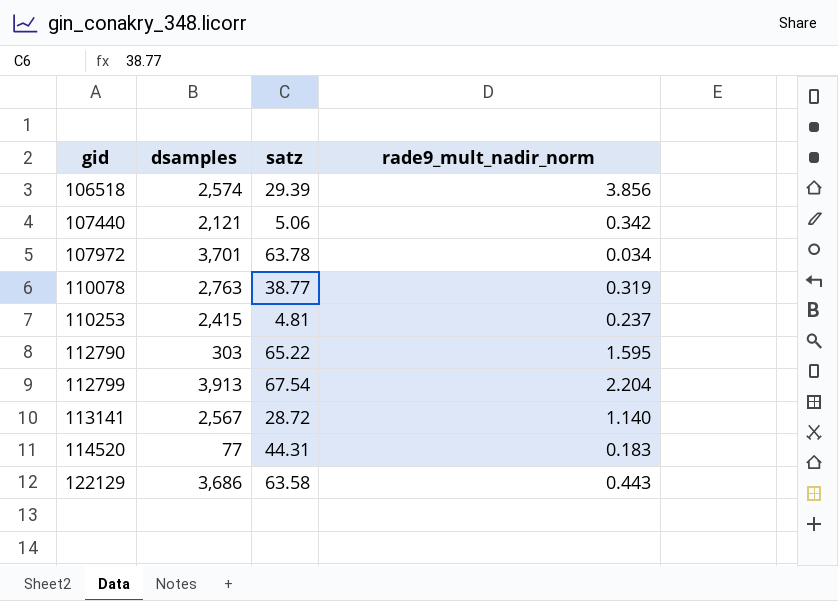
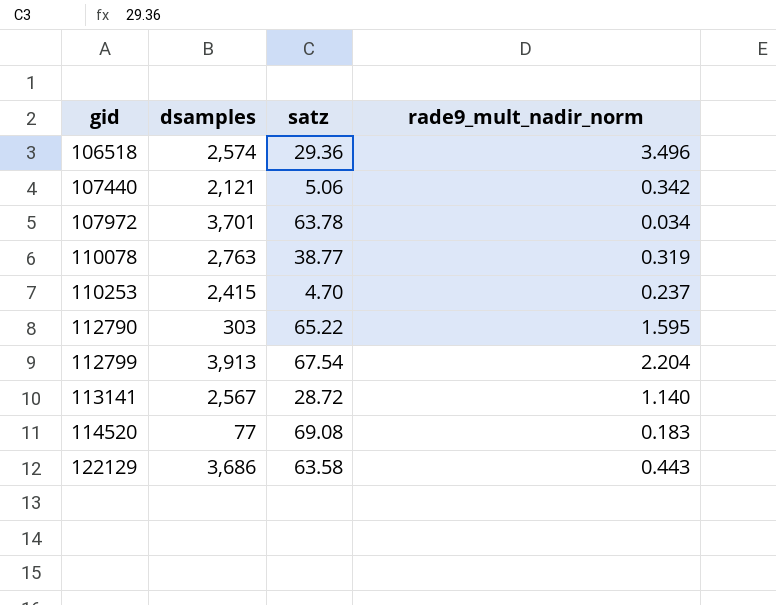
106518 | satz: 29.39 -> 29.36
106518 | rade9_mult_nadir_norm: 3.856 -> 3.496
110253 | satz: 4.81 -> 4.70
114520 | satz: 44.31 -> 69.08

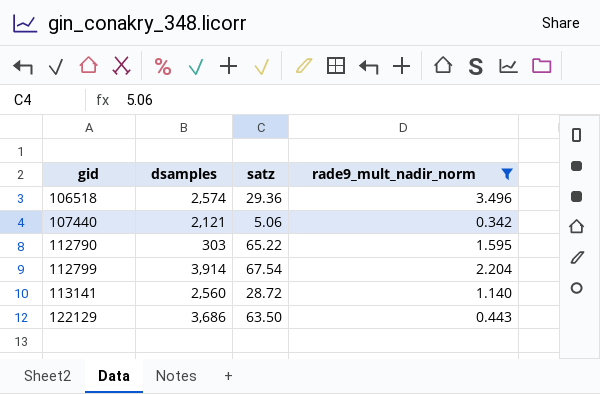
filter: none -> rade9_mult_nadir_norm >= 0.342
112799 | dsamples: 3,913 -> 3,914
113141 | dsamples: 2,567 -> 2,560
122129 | satz: 63.58 -> 63.50

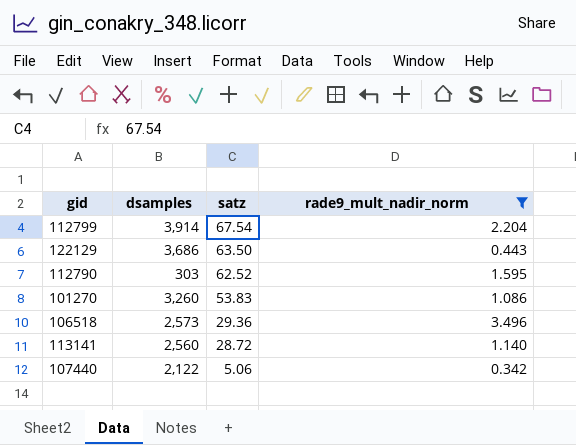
row order: gid ascending -> satz descending
112790 | satz: 65.22 -> 62.52
row 101270: none -> 3,260 | 53.83 | 1.086
106518 | dsamples: 2,574 -> 2,573
107440 | dsamples: 2,121 -> 2,122

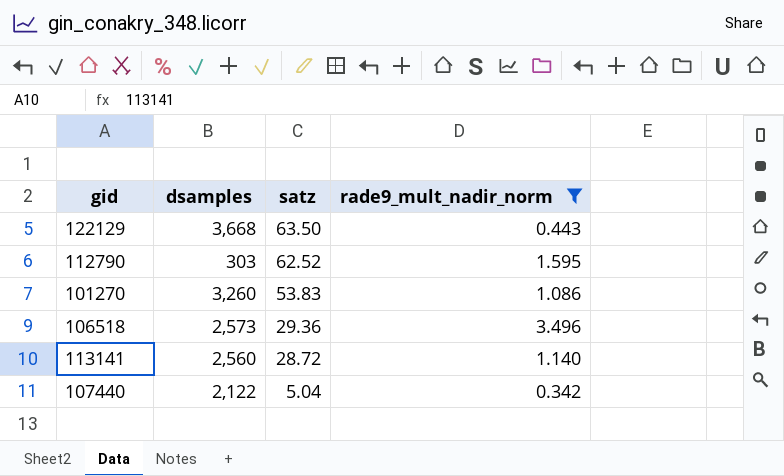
row 112799: 3,914 | 67.54 | 2.204 -> none
122129 | dsamples: 3,686 -> 3,668
107440 | satz: 5.06 -> 5.04

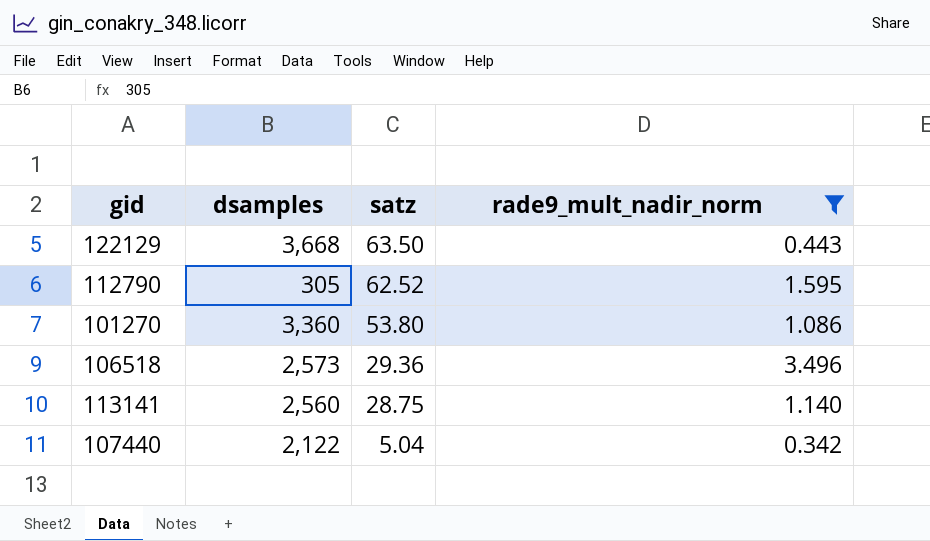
112790 | dsamples: 303 -> 305
101270 | dsamples: 3,260 -> 3,360
101270 | satz: 53.83 -> 53.80
113141 | satz: 28.72 -> 28.75

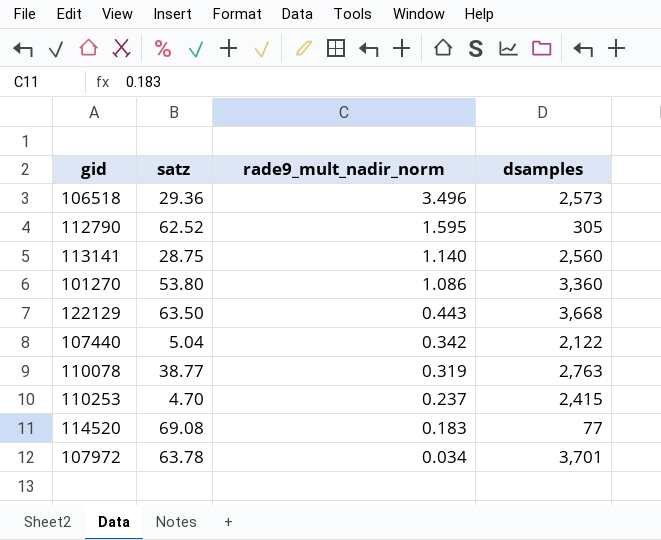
filter: rade9_mult_nadir_norm >= 0.342 -> none
row order: satz descending -> rade9_mult_nadir_norm descending
column dsamples | position: 2 -> 4

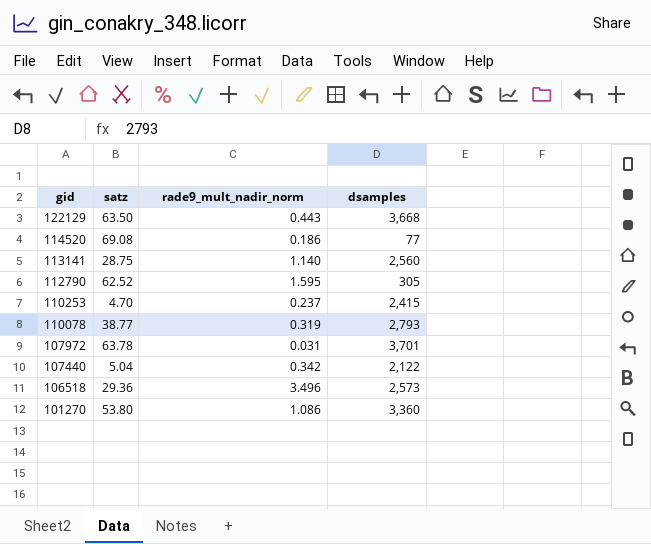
row order: rade9_mult_nadir_norm descending -> gid descending
114520 | rade9_mult_nadir_norm: 0.183 -> 0.186
110078 | dsamples: 2,763 -> 2,793
107972 | rade9_mult_nadir_norm: 0.034 -> 0.031

